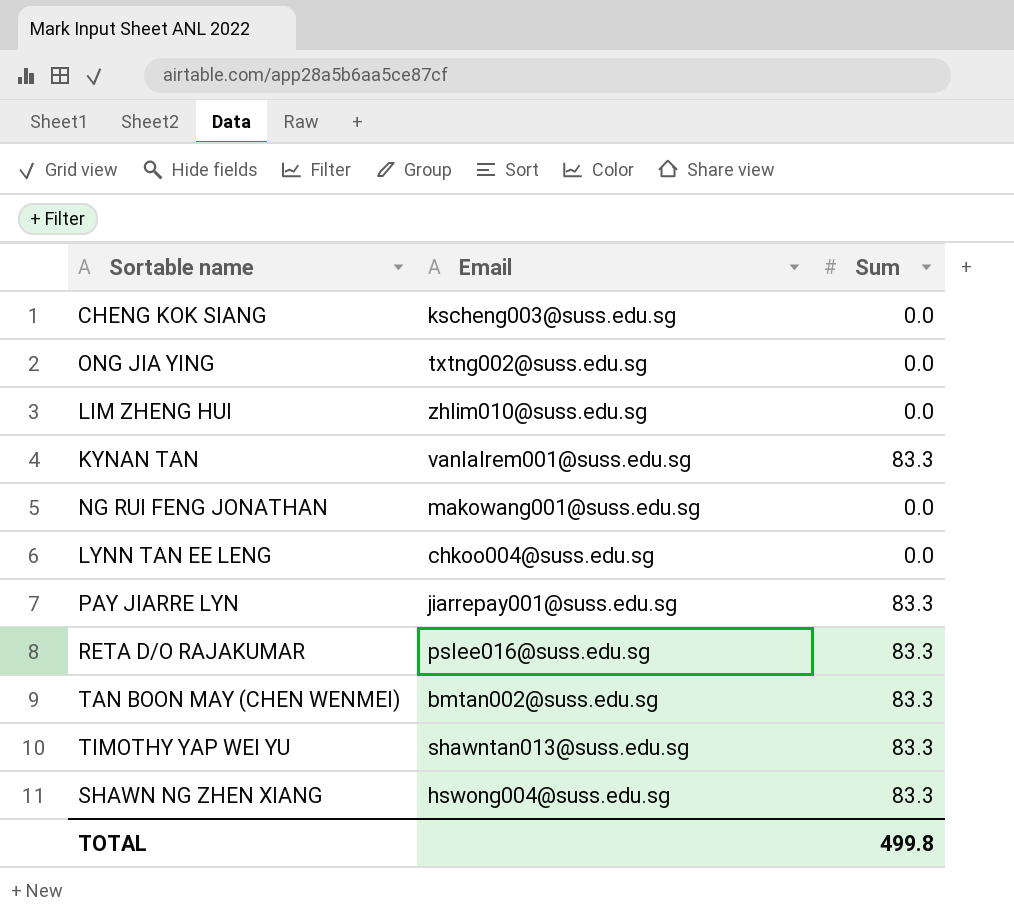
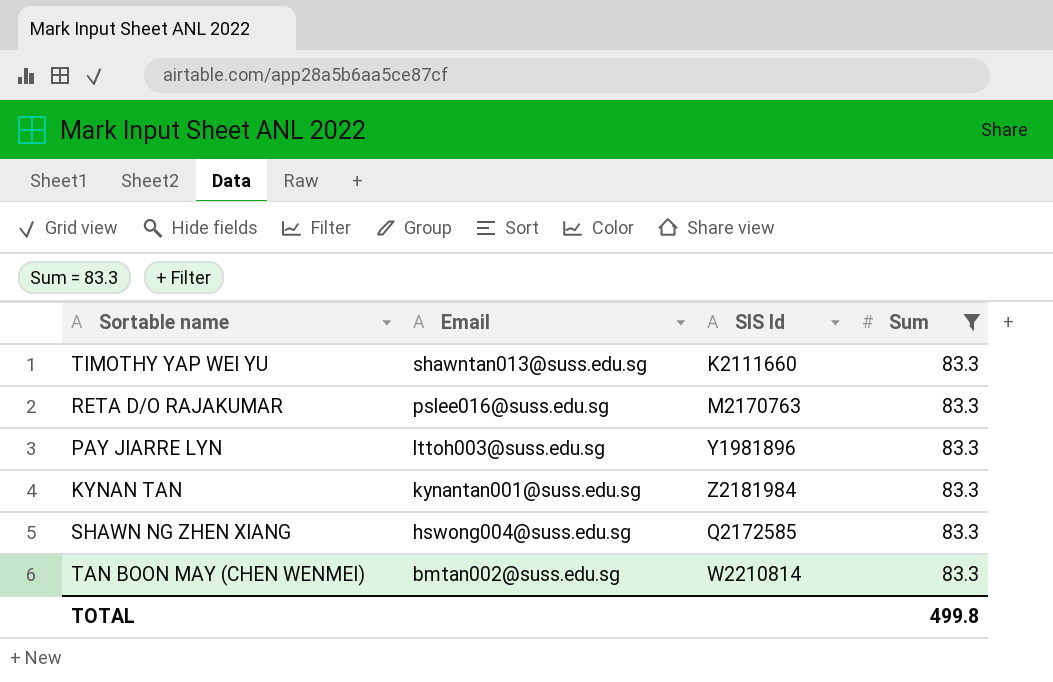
filter: none -> Sum = 83.3
row order: none -> Email descending
column SIS Id | position: none -> 3
PAY JIARRE LYN | Email: jiarrepay001@suss.edu.sg -> lttoh003@suss.edu.sg
KYNAN TAN | Email: vanlalrem001@suss.edu.sg -> kynantan001@suss.edu.sg

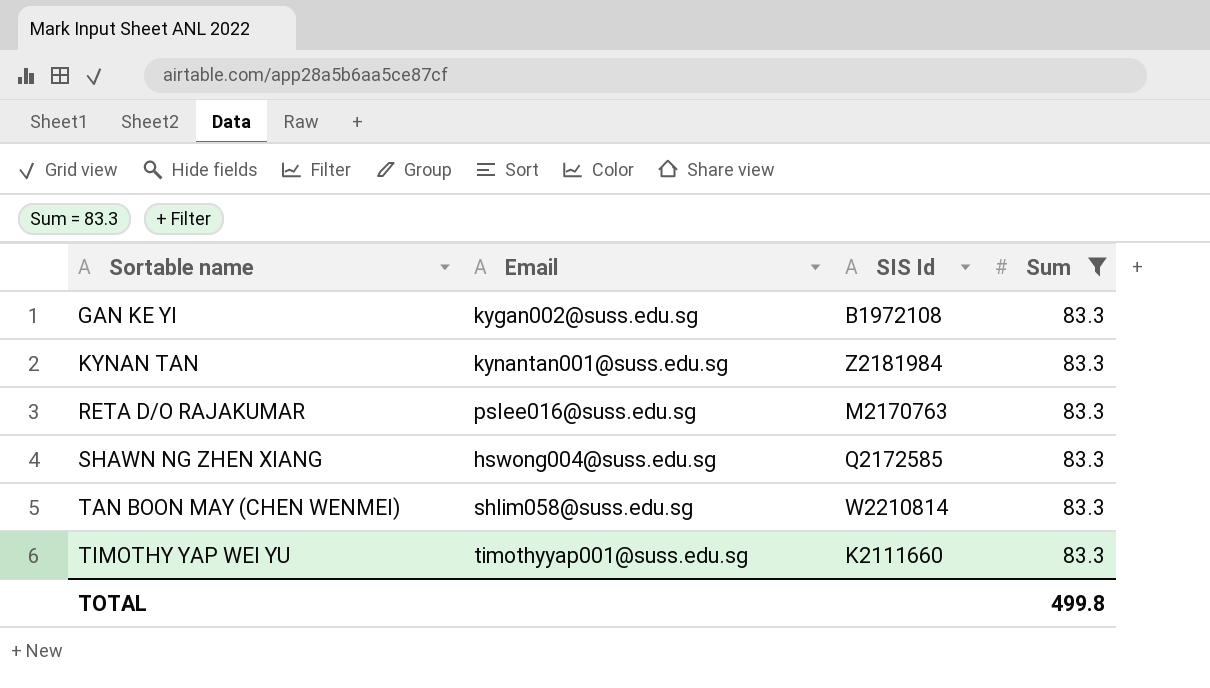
row order: Email descending -> Sortable name ascending
row PAY JIARRE LYN: lttoh003@suss.edu.sg | Y1981896 | 83.3 -> none
row GAN KE YI: none -> kygan002@suss.edu.sg | B1972108 | 83.3
TAN BOON MAY (CHEN WENMEI) | Email: bmtan002@suss.edu.sg -> shlim058@suss.edu.sg
TIMOTHY YAP WEI YU | Email: shawntan013@suss.edu.sg -> timothyyap001@suss.edu.sg

